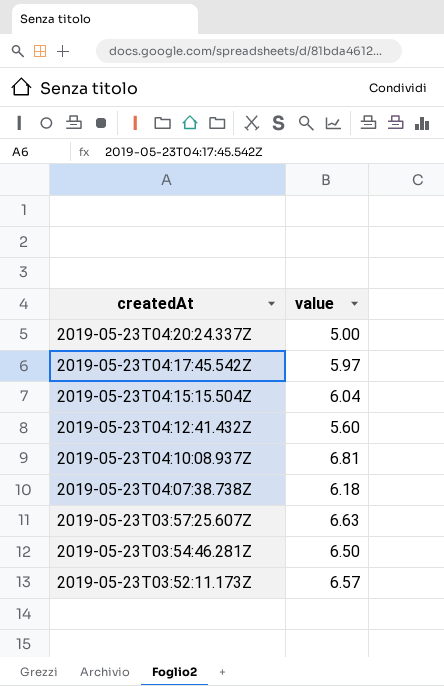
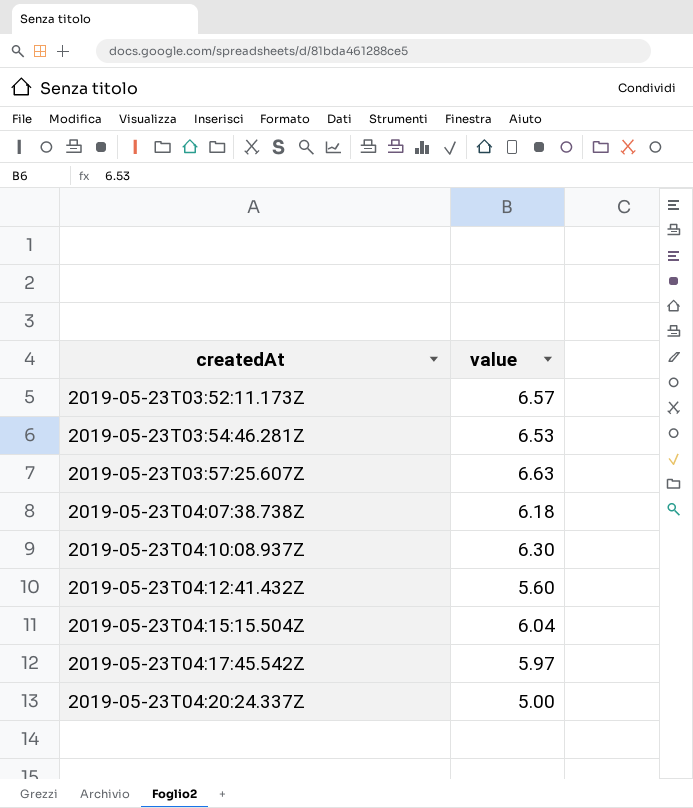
row order: createdAt descending -> createdAt ascending
2019-05-23T03:54:46.281Z | value: 6.50 -> 6.53
2019-05-23T04:10:08.937Z | value: 6.81 -> 6.30

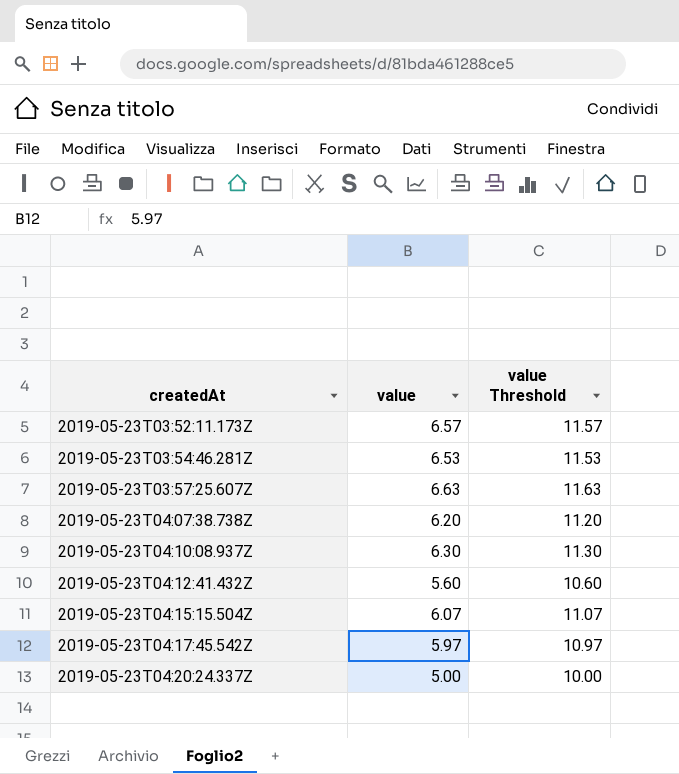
column value Threshold | formula: none -> [value] + 5
2019-05-23T04:07:38.738Z | value: 6.18 -> 6.20
2019-05-23T04:15:15.504Z | value: 6.04 -> 6.07

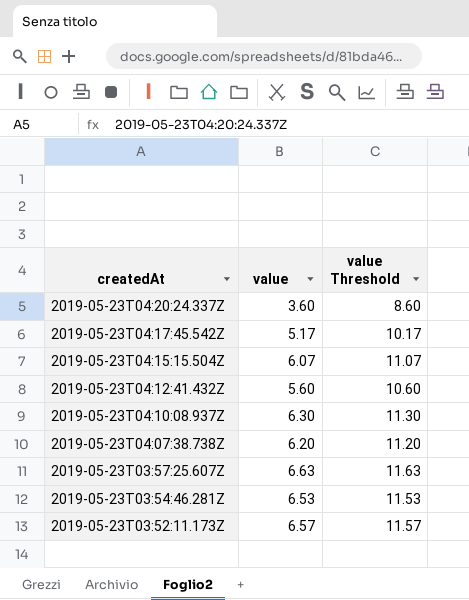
row order: createdAt ascending -> createdAt descending
2019-05-23T04:20:24.337Z | value: 5.00 -> 3.60
2019-05-23T04:20:24.337Z | value Threshold: 10.00 -> 8.60
2019-05-23T04:17:45.542Z | value: 5.97 -> 5.17
2019-05-23T04:17:45.542Z | value Threshold: 10.97 -> 10.17

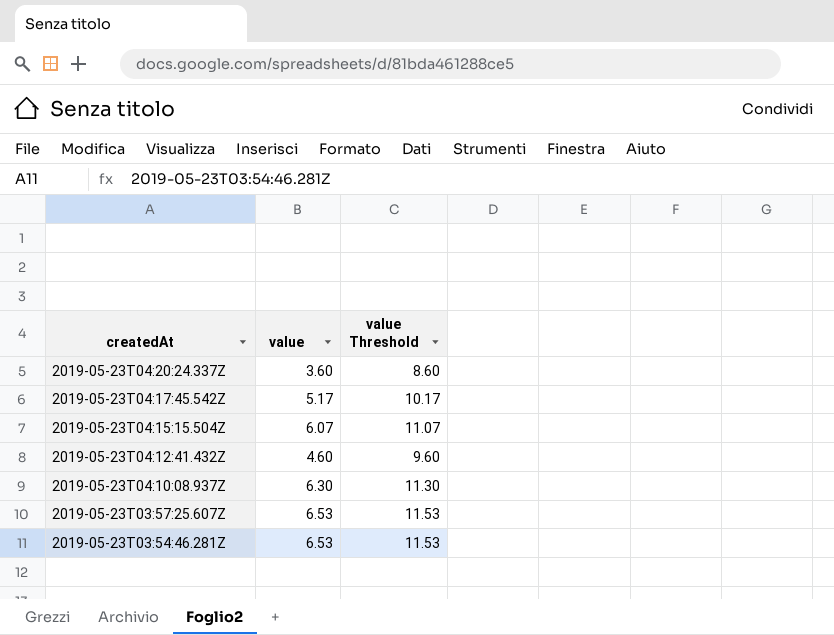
row 2019-05-23T04:07:38.738Z: 6.20 | 11.20 -> none
row 2019-05-23T03:52:11.173Z: 6.57 | 11.57 -> none
2019-05-23T04:12:41.432Z | value: 5.60 -> 4.60
2019-05-23T04:12:41.432Z | value Threshold: 10.60 -> 9.60
2019-05-23T03:57:25.607Z | value: 6.63 -> 6.53
2019-05-23T03:57:25.607Z | value Threshold: 11.63 -> 11.53

